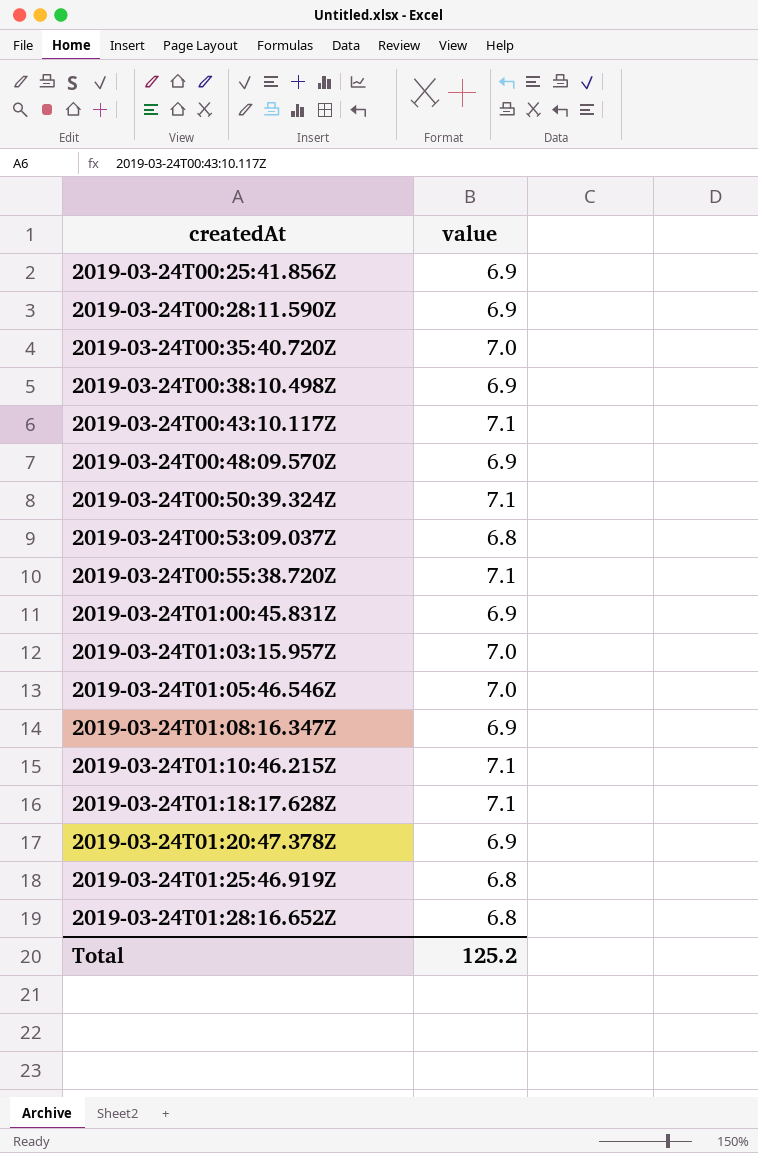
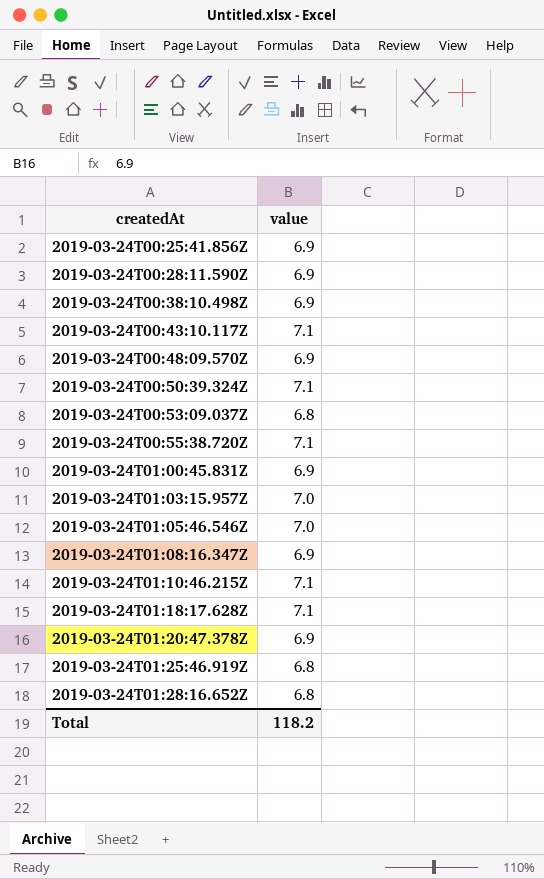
row 2019-03-24T00:35:40.720Z: 7.0 -> none
Total | value: 125.2 -> 118.2

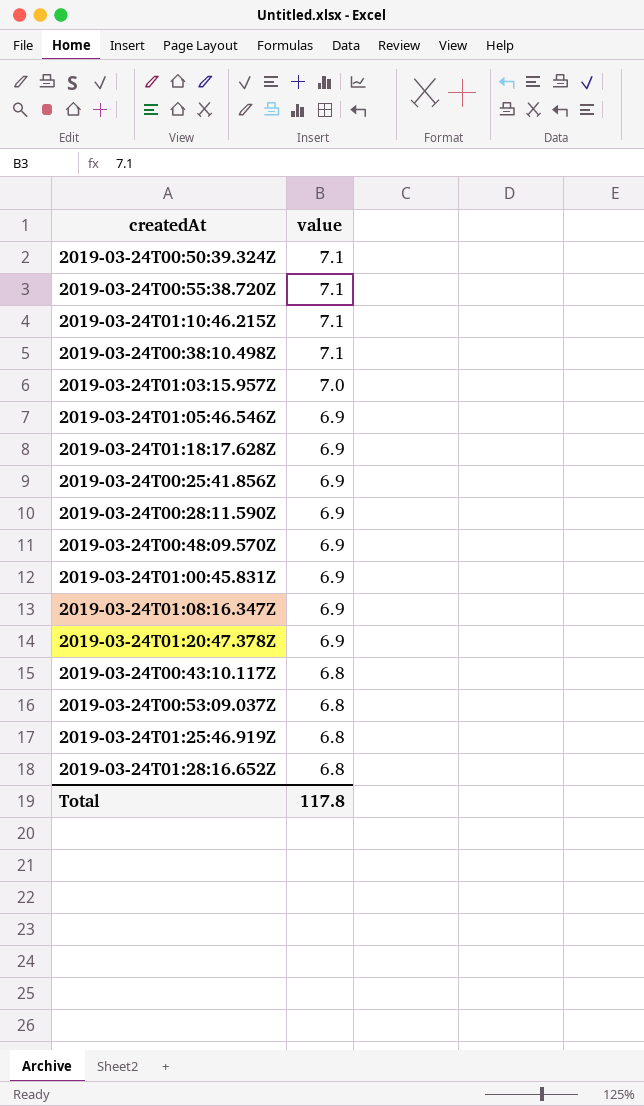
row order: createdAt ascending -> value descending
2019-03-24T00:38:10.498Z | value: 6.9 -> 7.1
2019-03-24T01:05:46.546Z | value: 7.0 -> 6.9
2019-03-24T01:18:17.628Z | value: 7.1 -> 6.9
2019-03-24T00:43:10.117Z | value: 7.1 -> 6.8
Total | value: 118.2 -> 117.8

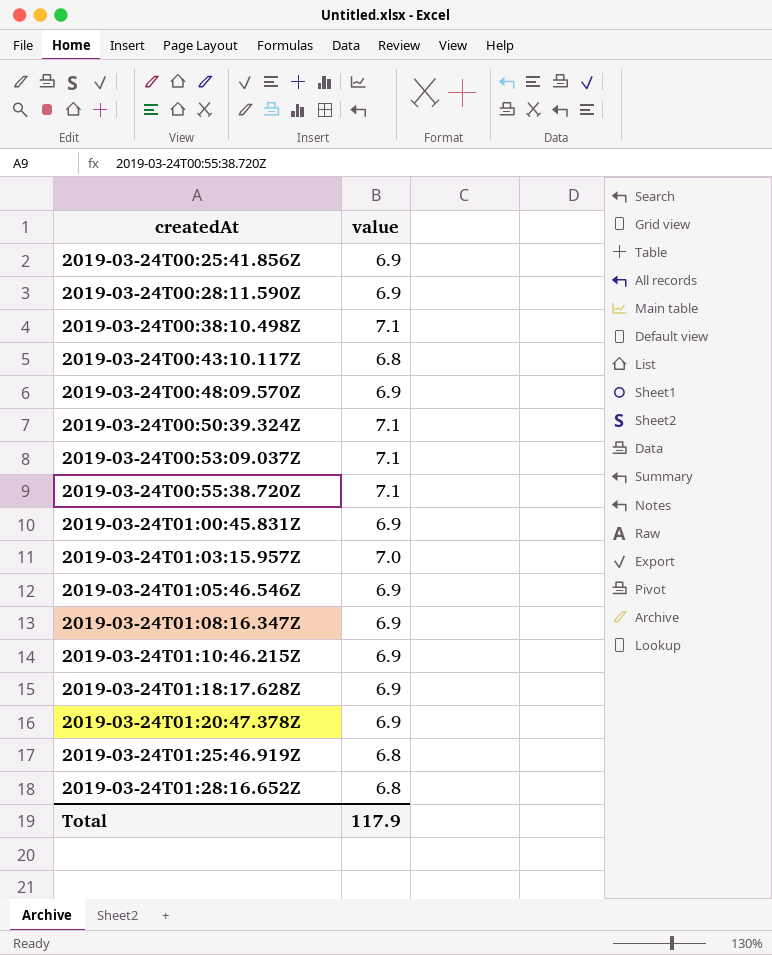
row order: value descending -> createdAt ascending
2019-03-24T00:53:09.037Z | value: 6.8 -> 7.1
2019-03-24T01:10:46.215Z | value: 7.1 -> 6.9
Total | value: 117.8 -> 117.9

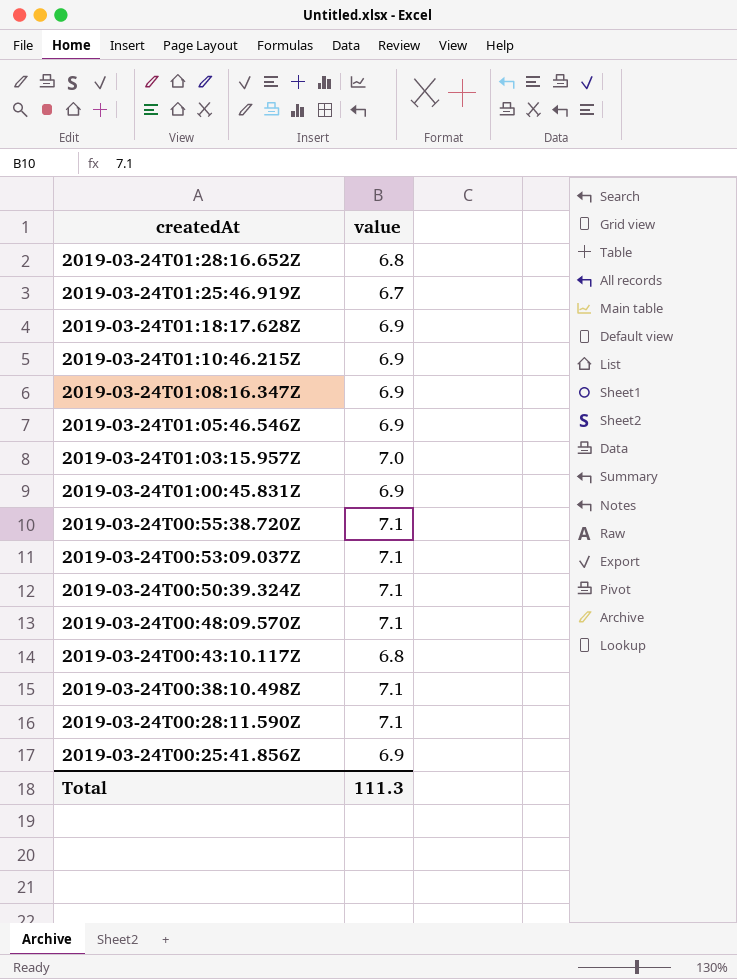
row order: createdAt ascending -> createdAt descending
row 2019-03-24T01:20:47.378Z: 6.9 -> none
2019-03-24T01:25:46.919Z | value: 6.8 -> 6.7
2019-03-24T00:48:09.570Z | value: 6.9 -> 7.1
2019-03-24T00:28:11.590Z | value: 6.9 -> 7.1
Total | value: 117.9 -> 111.3

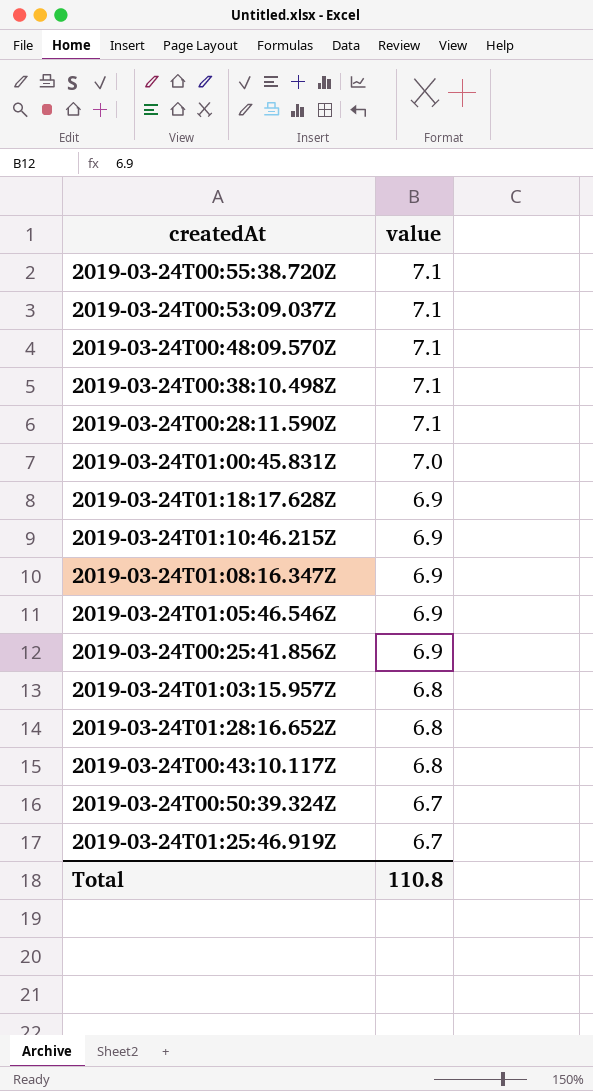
row order: createdAt descending -> value descending
2019-03-24T01:00:45.831Z | value: 6.9 -> 7.0
2019-03-24T01:03:15.957Z | value: 7.0 -> 6.8
2019-03-24T00:50:39.324Z | value: 7.1 -> 6.7
Total | value: 111.3 -> 110.8

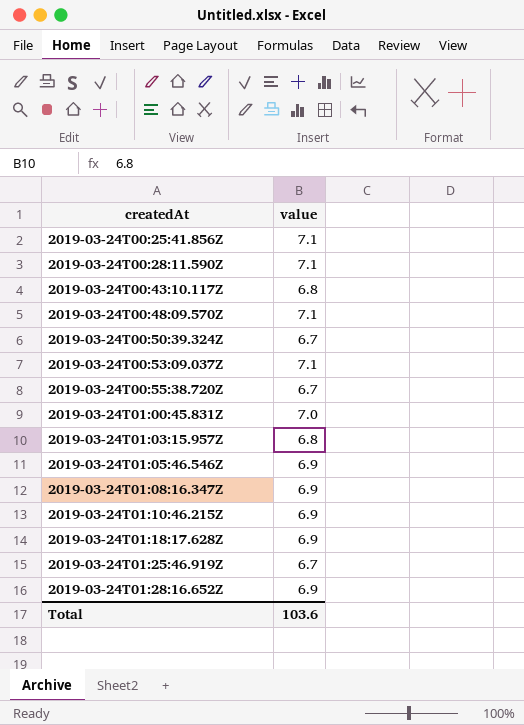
row order: value descending -> createdAt ascending
row 2019-03-24T00:38:10.498Z: 7.1 -> none
2019-03-24T00:25:41.856Z | value: 6.9 -> 7.1
2019-03-24T00:55:38.720Z | value: 7.1 -> 6.7
2019-03-24T01:28:16.652Z | value: 6.8 -> 6.9
Total | value: 110.8 -> 103.6

